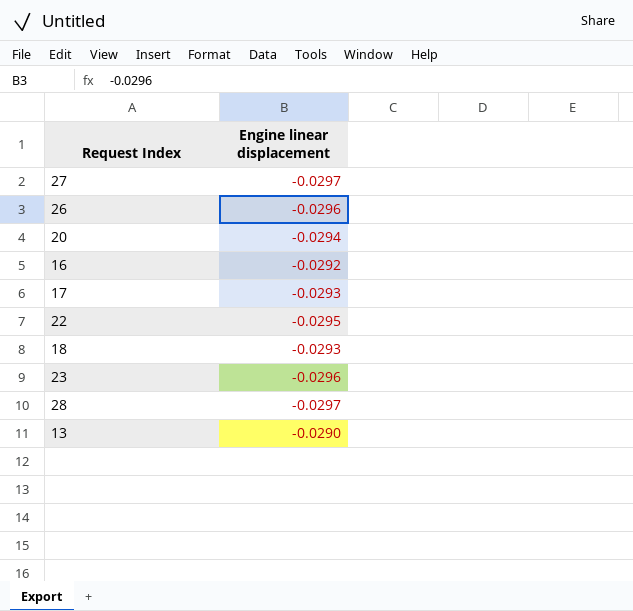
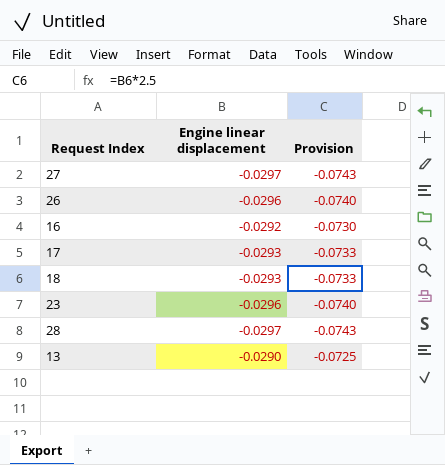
column Provision | formula: none -> [Engine linear displacement] * 2.5
row 20: -0.0294 -> none
row 22: -0.0295 -> none

